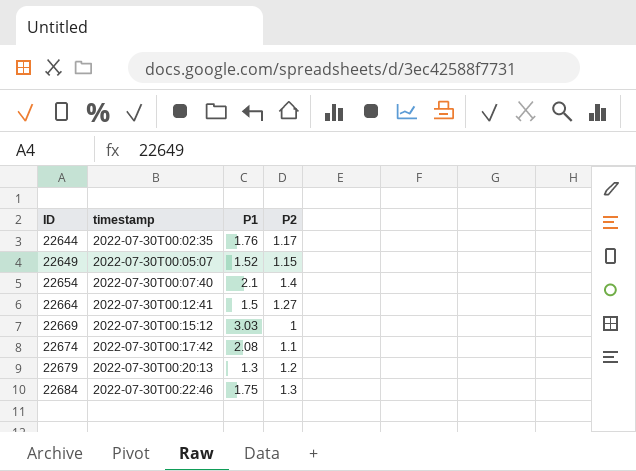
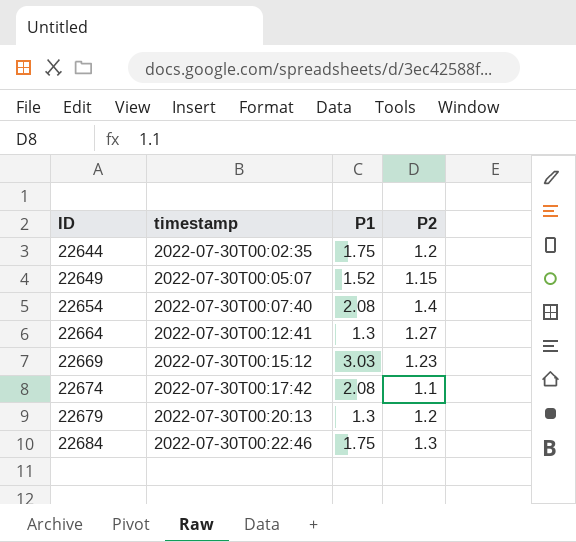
22644 | P1: 1.76 -> 1.75
22644 | P2: 1.17 -> 1.2
22654 | P1: 2.1 -> 2.08
22664 | P1: 1.5 -> 1.3
22669 | P2: 1 -> 1.23

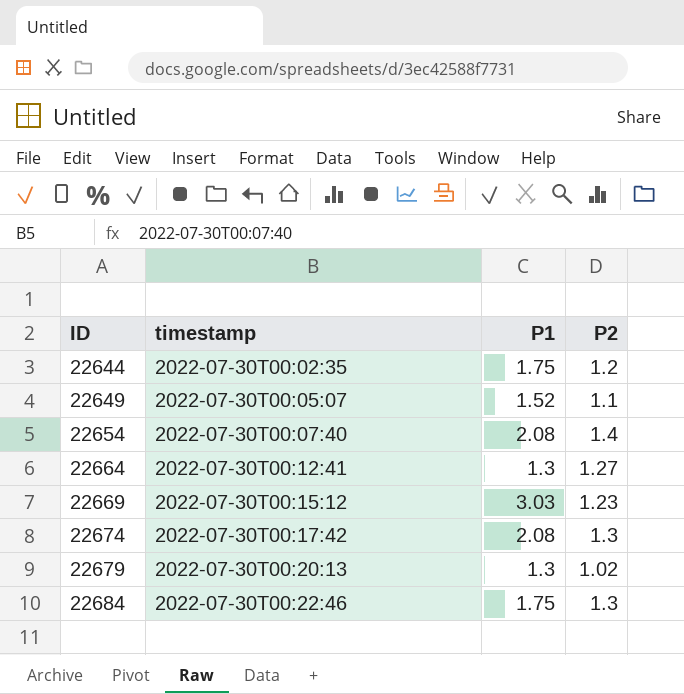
22649 | P2: 1.15 -> 1.1
22674 | P2: 1.1 -> 1.3
22679 | P2: 1.2 -> 1.02

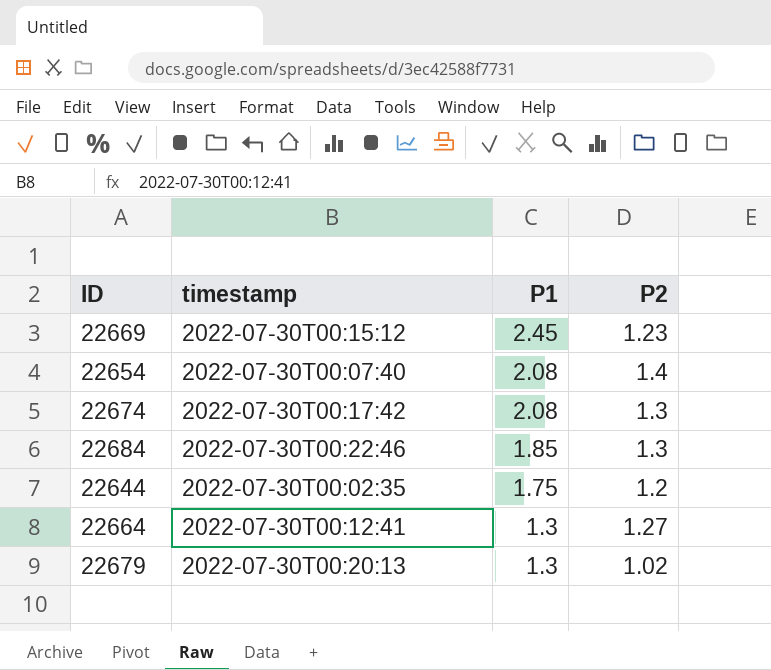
row order: ID ascending -> P1 descending
row 22649: 2022-07-30T00:05:07 | 1.52 | 1.1 -> none
22669 | P1: 3.03 -> 2.45
22684 | P1: 1.75 -> 1.85

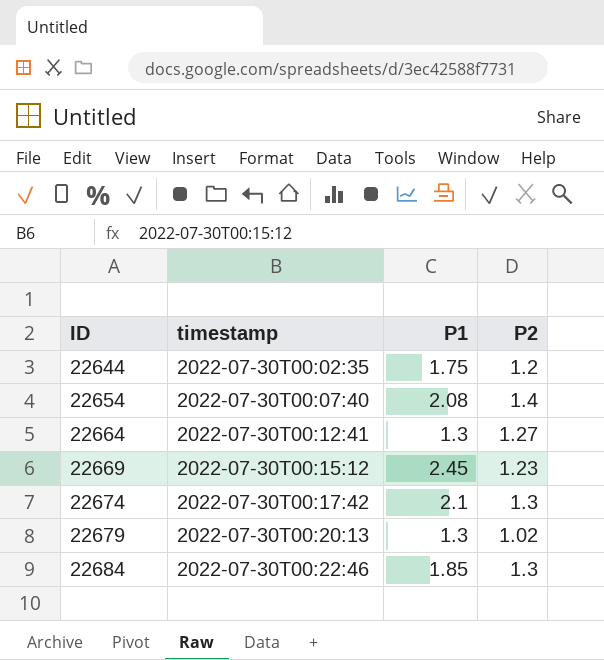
row order: P1 descending -> ID ascending
22674 | P1: 2.08 -> 2.1

